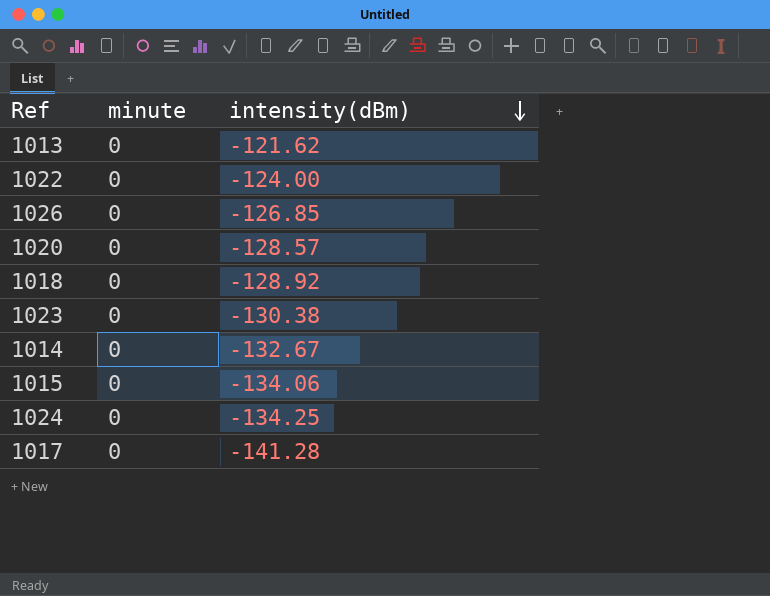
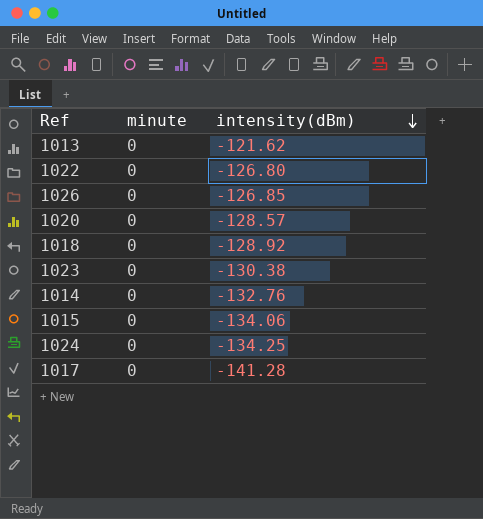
1022 | intensity(dBm): -124.00 -> -126.80
1014 | intensity(dBm): -132.67 -> -132.76

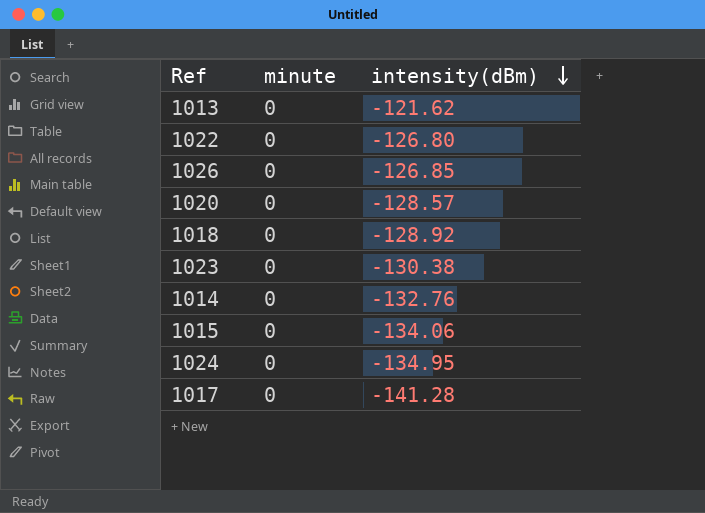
1024 | intensity(dBm): -134.25 -> -134.95

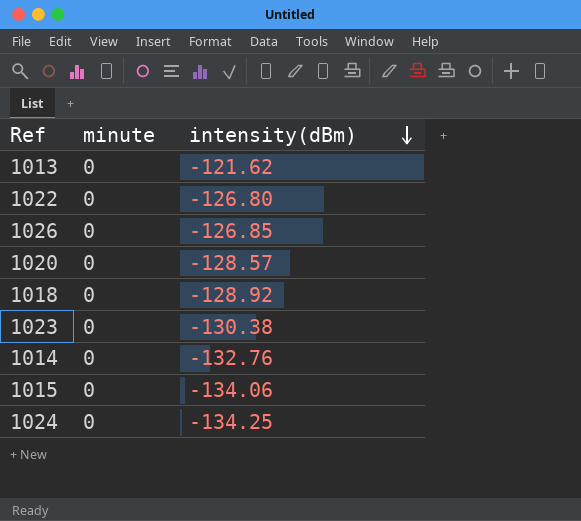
row 1017: 0 | -141.28 -> none
1024 | intensity(dBm): -134.95 -> -134.25

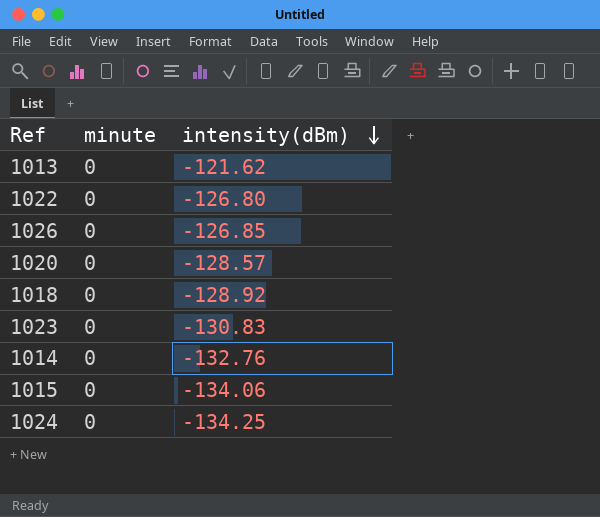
1023 | intensity(dBm): -130.38 -> -130.83

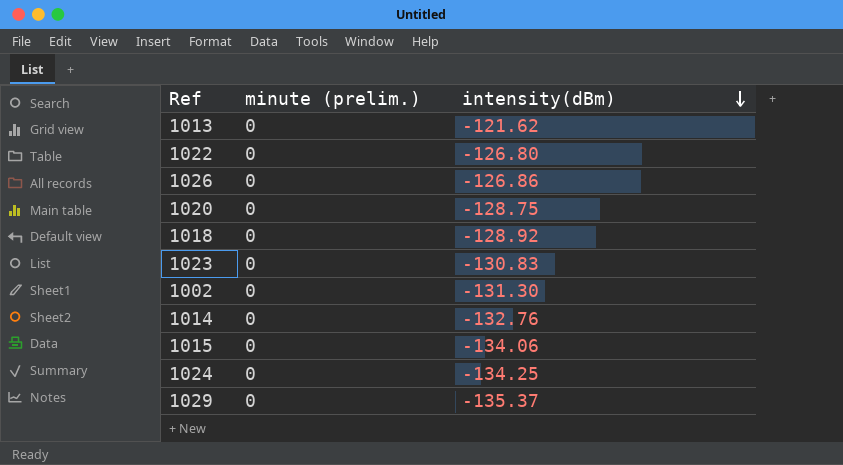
column name: minute -> minute (prelim.)
1026 | intensity(dBm): -126.85 -> -126.86
1020 | intensity(dBm): -128.57 -> -128.75
row 1002: none -> 0 | -131.30
row 1029: none -> 0 | -135.37

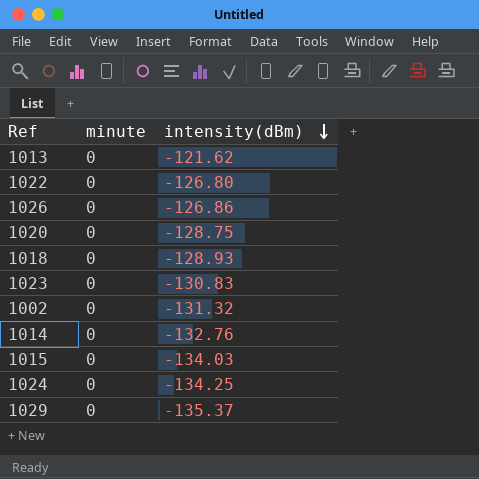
column name: minute (prelim.) -> minute
1018 | intensity(dBm): -128.92 -> -128.93
1002 | intensity(dBm): -131.30 -> -131.32
1015 | intensity(dBm): -134.06 -> -134.03

